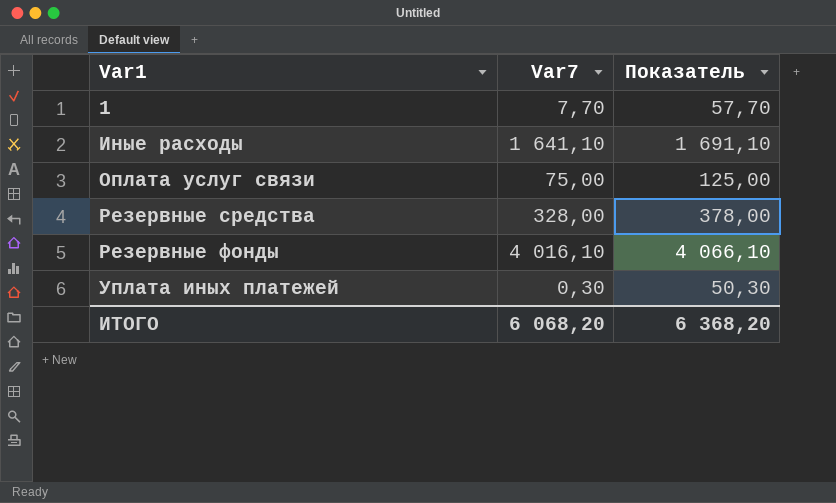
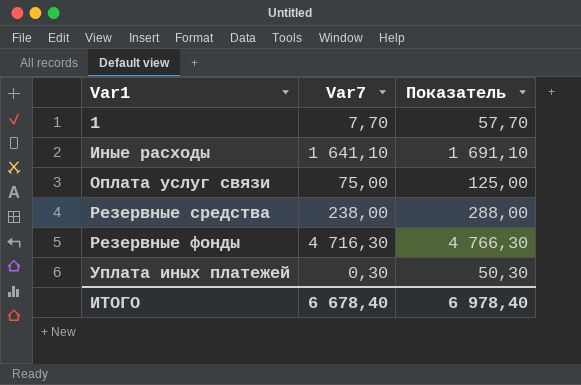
Резервные средства | Var7: 328,00 -> 238,00
Резервные средства | Показатель: 378,00 -> 288,00
Резервные фонды | Var7: 4 016,10 -> 4 716,30
Резервные фонды | Показатель: 4 066,10 -> 4 766,30
ИТОГО | Var7: 6 068,20 -> 6 678,40
ИТОГО | Показатель: 6 368,20 -> 6 978,40

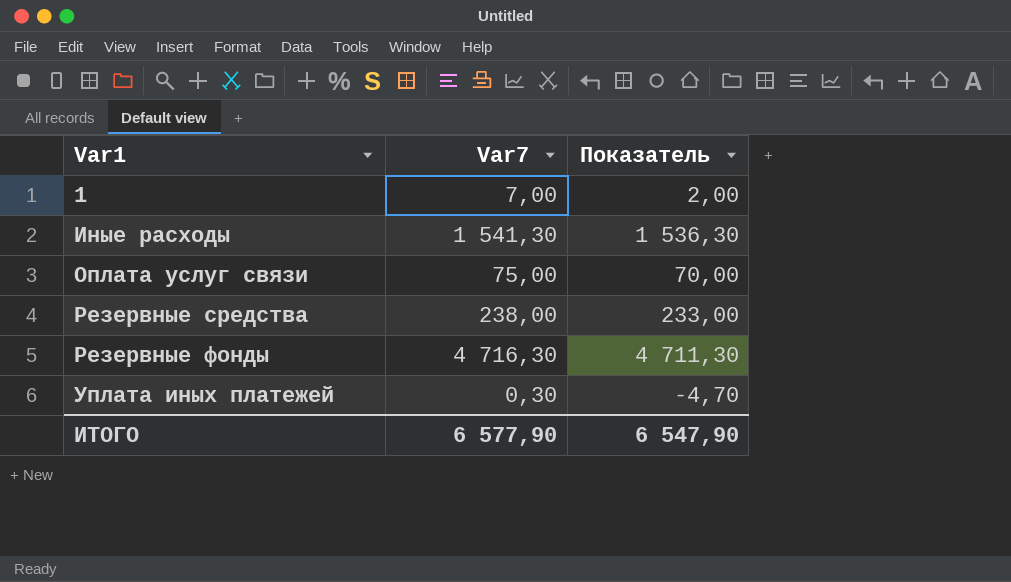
column Показатель | formula: [Var7] + 50 -> [Var7] - 5
1 | Var7: 7,70 -> 7,00
Иные расходы | Var7: 1 641,10 -> 1 541,30
ИТОГО | Var7: 6 678,40 -> 6 577,90
ИТОГО | Показатель: 6 978,40 -> 6 547,90

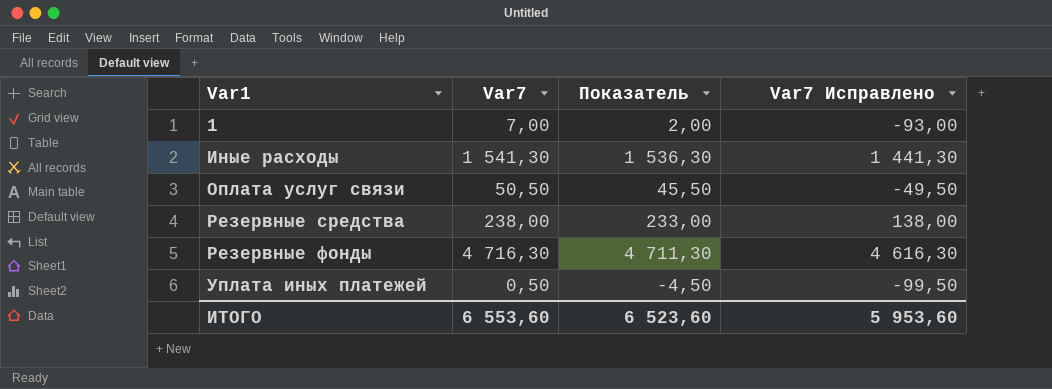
column Var7 Исправлено | formula: none -> [Var7] - 100
Оплата услуг связи | Var7: 75,00 -> 50,50
Оплата услуг связи | Показатель: 70,00 -> 45,50
Уплата иных платежей | Var7: 0,30 -> 0,50
Уплата иных платежей | Показатель: -4,70 -> -4,50
ИТОГО | Var7: 6 577,90 -> 6 553,60
ИТОГО | Показатель: 6 547,90 -> 6 523,60

